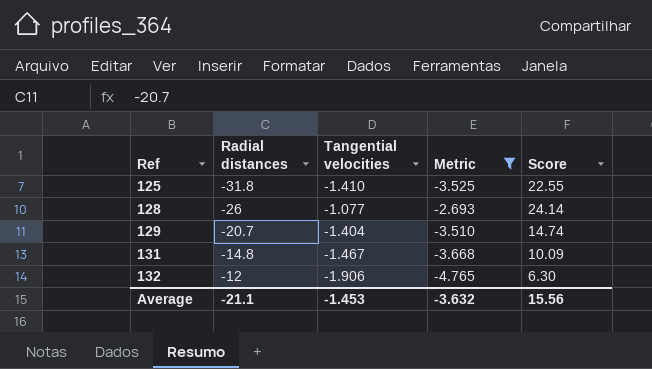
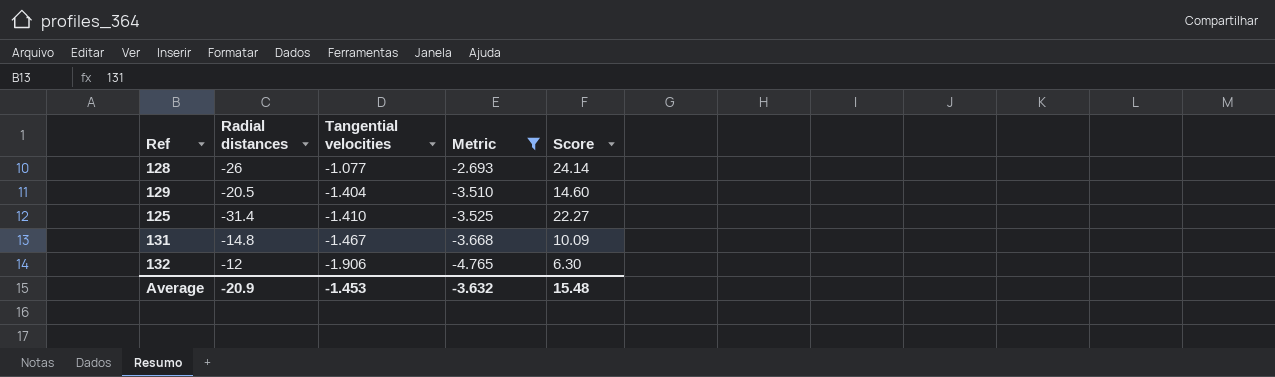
row order: Ref ascending -> Tangential velocities descending
129 | Radial distances: -20.7 -> -20.5
129 | Score: 14.74 -> 14.60
125 | Radial distances: -31.8 -> -31.4
125 | Score: 22.55 -> 22.27
Average | Radial distances: -21.1 -> -20.9
Average | Score: 15.56 -> 15.48

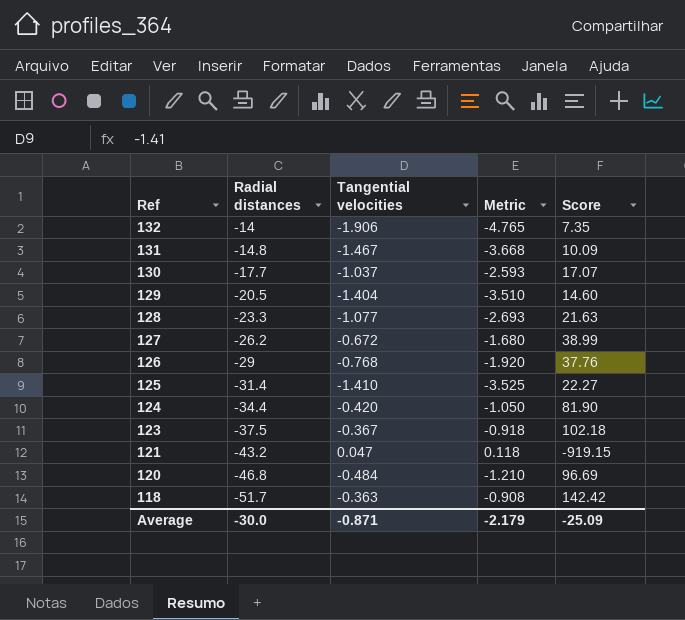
filter: Metric <= -2.693 -> none
row order: Tangential velocities descending -> Ref descending
132 | Radial distances: -12 -> -14
132 | Score: 6.30 -> 7.35
128 | Radial distances: -26 -> -23.3
128 | Score: 24.14 -> 21.63
Average | Radial distances: -20.9 -> -30.0
Average | Tangential velocities: -1.453 -> -0.871
Average | Metric: -3.632 -> -2.179
Average | Score: 15.48 -> -25.09

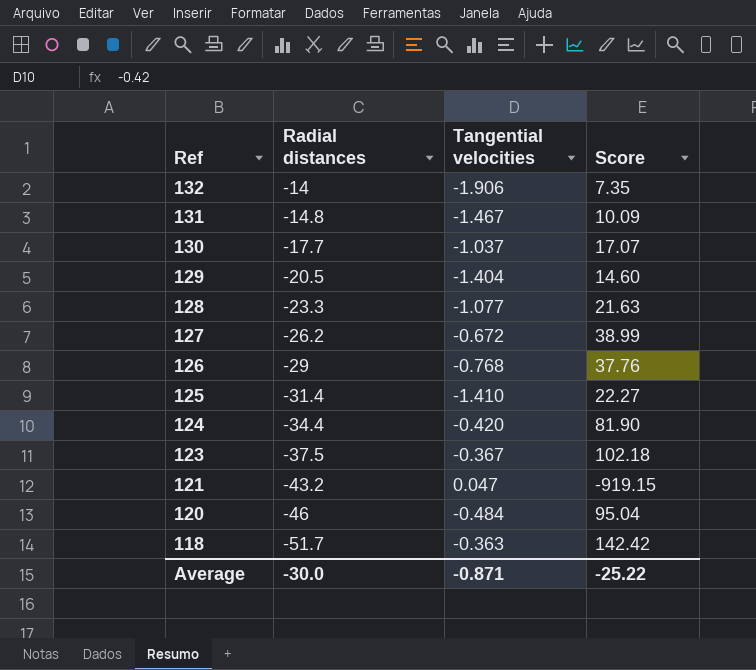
column Metric | formula: [Tangential velocities] * 2.5 -> none
120 | Radial distances: -46.8 -> -46
120 | Score: 96.69 -> 95.04
Average | Score: -25.09 -> -25.22

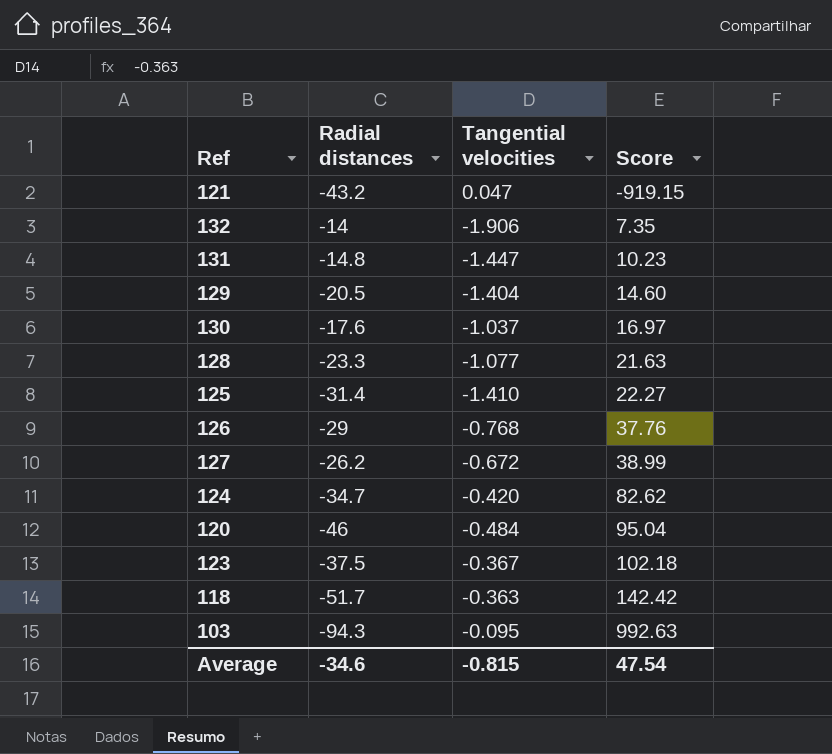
row order: Ref descending -> Score ascending
131 | Tangential velocities: -1.467 -> -1.447
131 | Score: 10.09 -> 10.23
130 | Radial distances: -17.7 -> -17.6
130 | Score: 17.07 -> 16.97
124 | Radial distances: -34.4 -> -34.7
124 | Score: 81.90 -> 82.62
row 103: none -> -94.3 | -0.095 | 992.63
Average | Radial distances: -30.0 -> -34.6
Average | Tangential velocities: -0.871 -> -0.815
Average | Score: -25.22 -> 47.54

